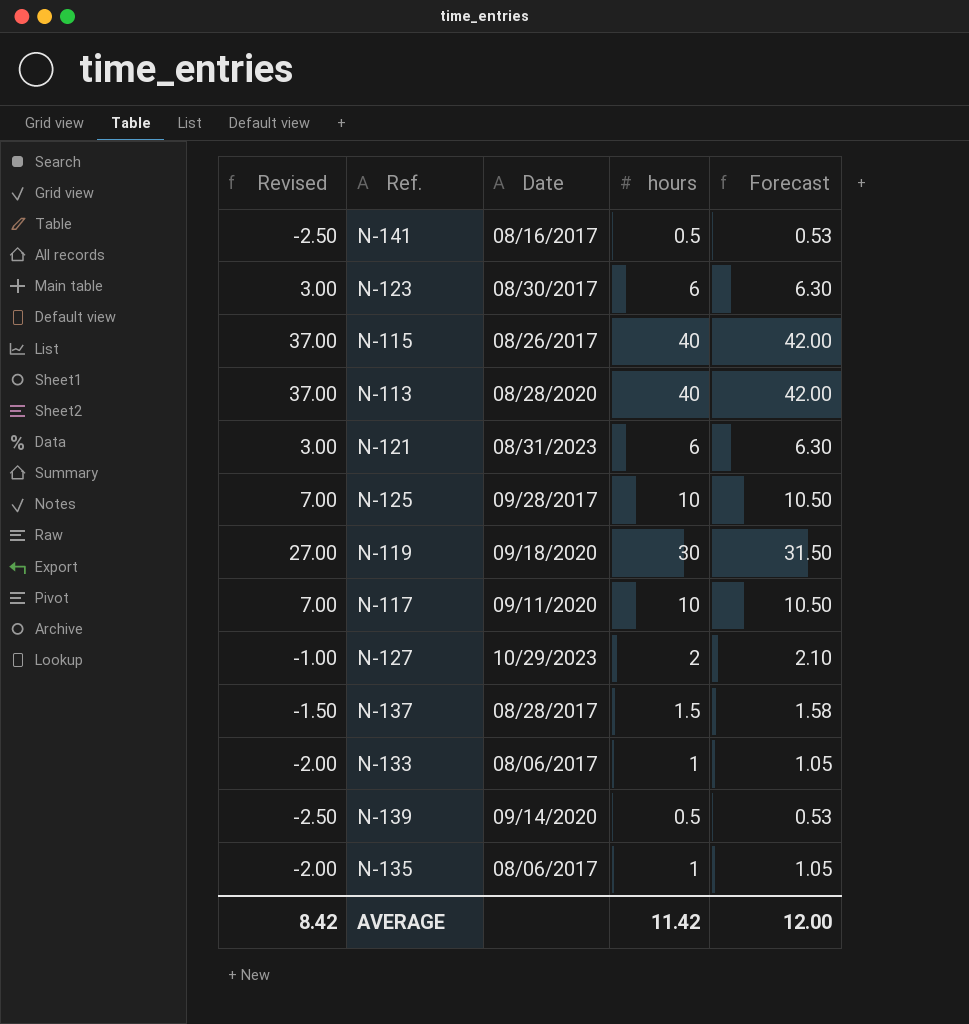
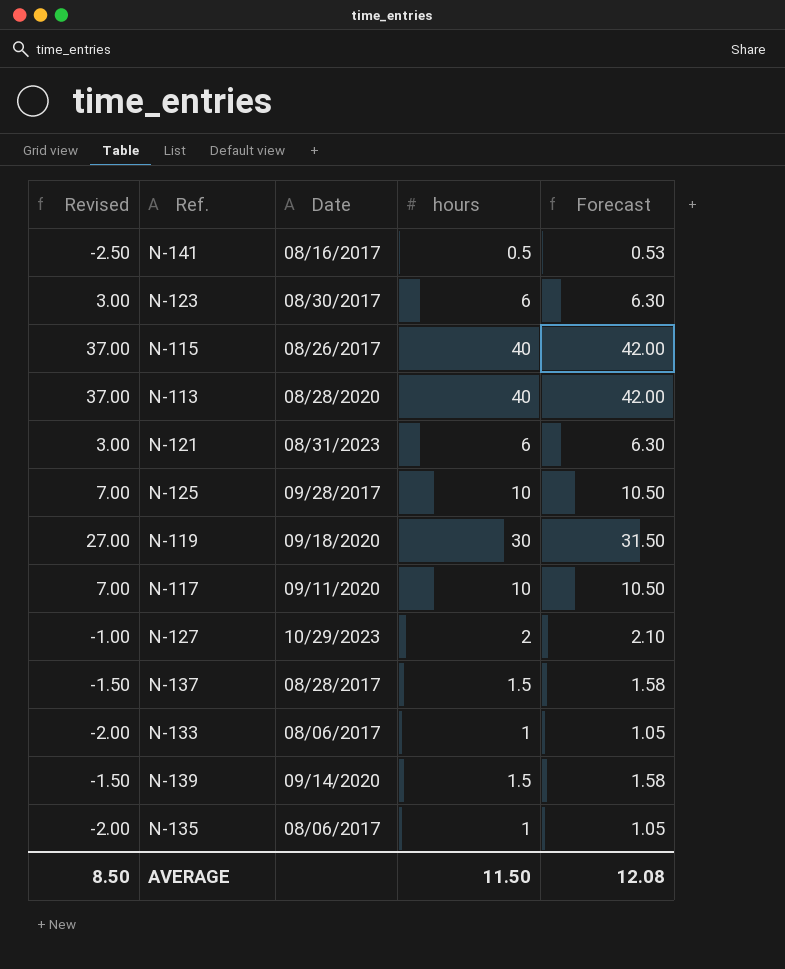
N-139 | Revised: -2.50 -> -1.50
N-139 | hours: 0.5 -> 1.5
N-139 | Forecast: 0.53 -> 1.58
AVERAGE | Revised: 8.42 -> 8.50
AVERAGE | hours: 11.42 -> 11.50
AVERAGE | Forecast: 12.00 -> 12.08

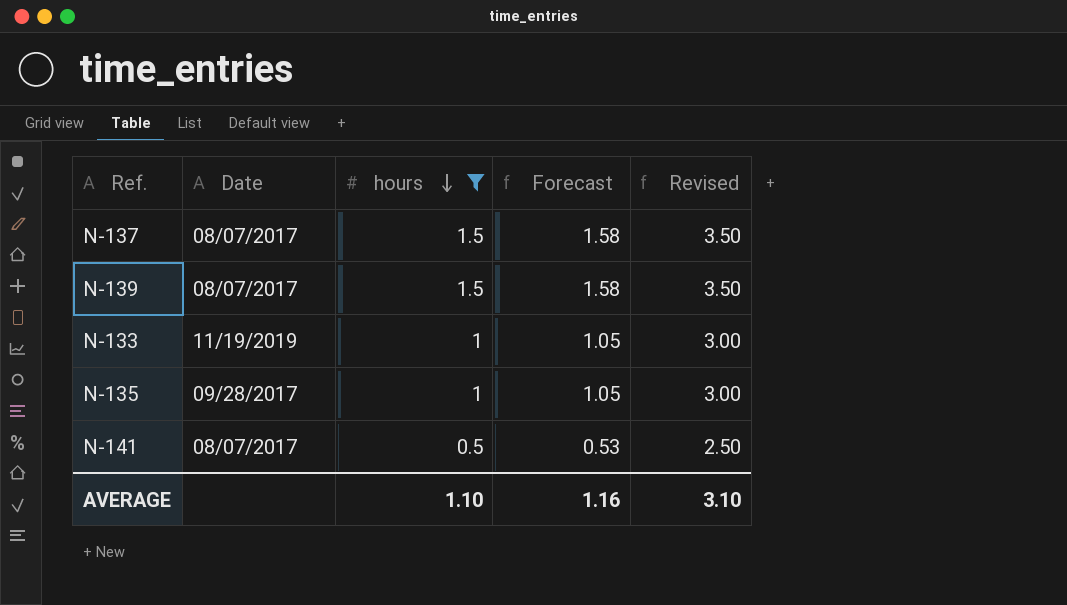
filter: none -> hours <= 1.5
row order: none -> hours descending
column Revised | formula: [hours] - 3 -> [hours] + 2
column Revised | position: 1 -> 5
N-137 | Date: 08/28/2017 -> 08/07/2017
N-139 | Date: 09/14/2020 -> 08/07/2017
N-133 | Date: 08/06/2017 -> 11/19/2019
N-135 | Date: 08/06/2017 -> 09/28/2017
N-141 | Date: 08/16/2017 -> 08/07/2017
AVERAGE | hours: 11.50 -> 1.10
AVERAGE | Forecast: 12.08 -> 1.16
AVERAGE | Revised: 8.50 -> 3.10

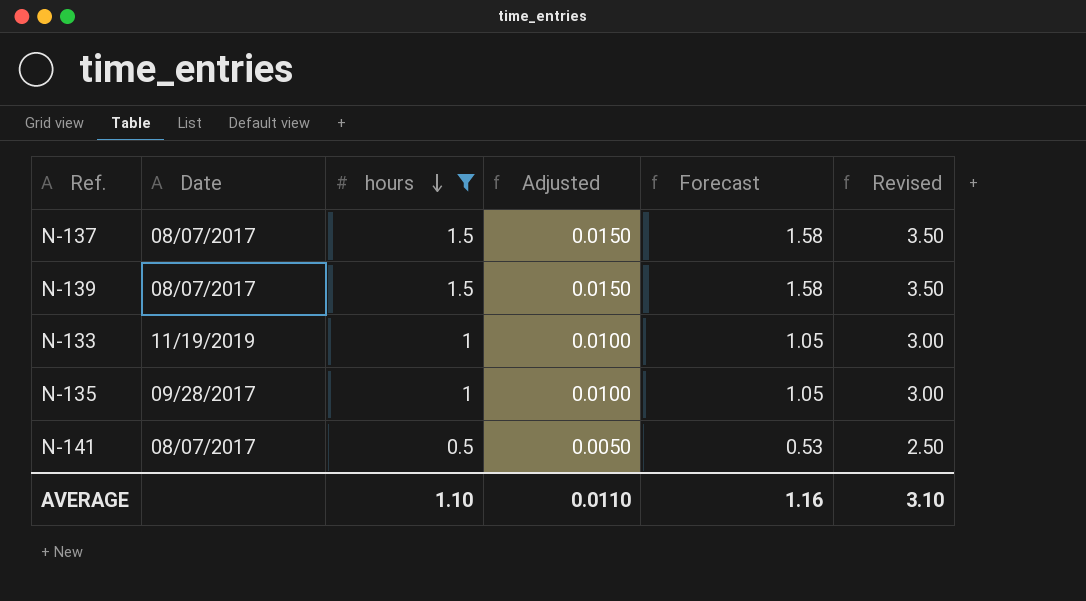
column Adjusted | formula: none -> [hours] * 0.01

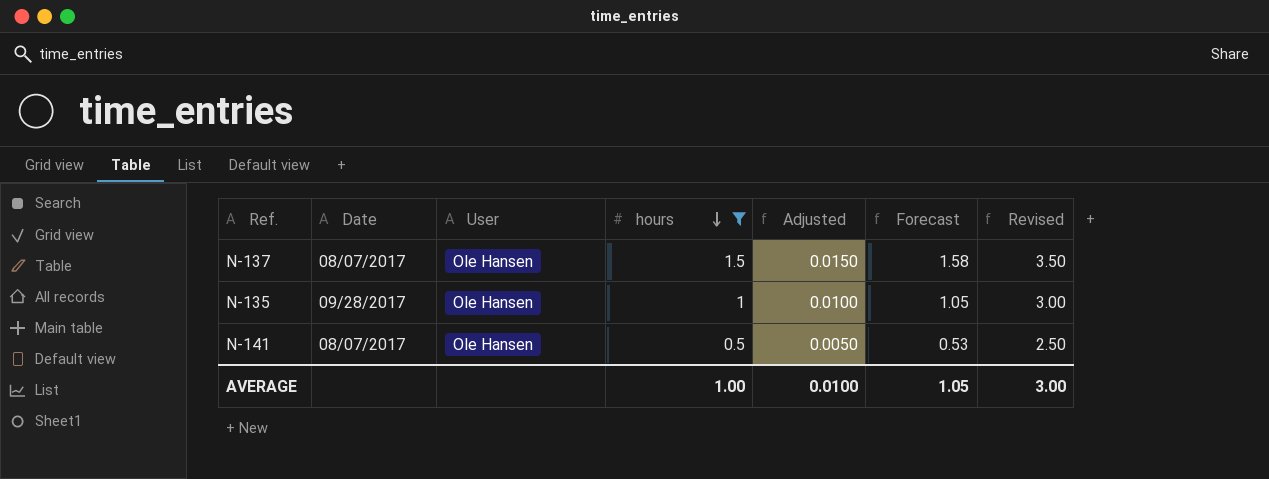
column User | position: none -> 3
row N-139: 08/07/2017 | 1.5 | 0.0150 | 1.58 | 3.50 -> none
row N-133: 11/19/2019 | 1 | 0.0100 | 1.05 | 3.00 -> none
AVERAGE | hours: 1.10 -> 1.00
AVERAGE | Adjusted: 0.0110 -> 0.0100
AVERAGE | Forecast: 1.16 -> 1.05
AVERAGE | Revised: 3.10 -> 3.00

